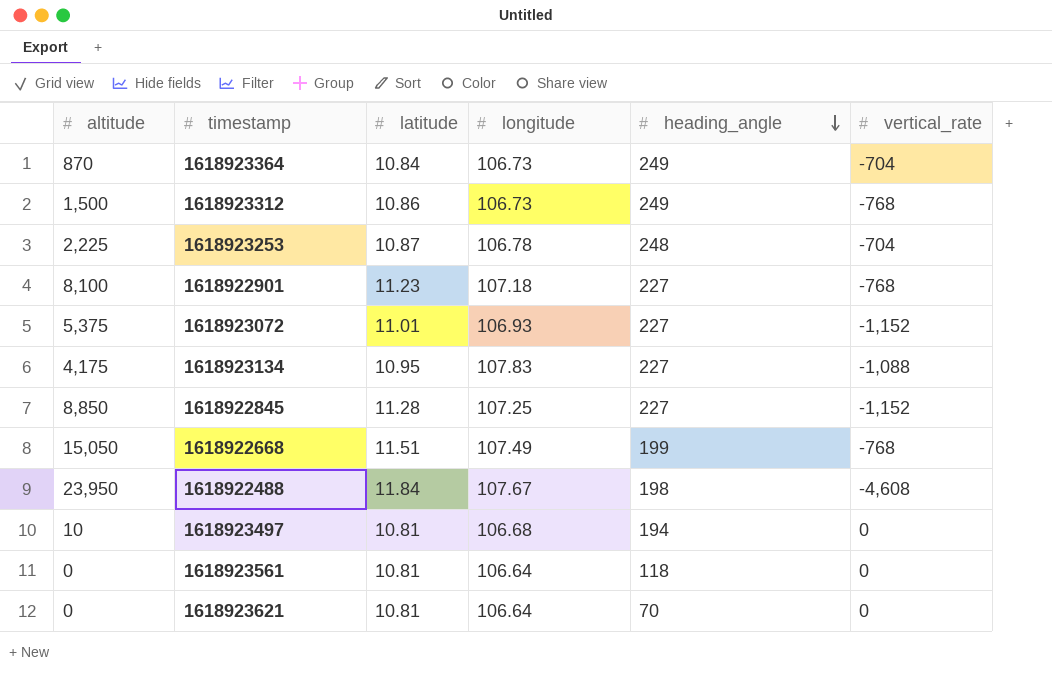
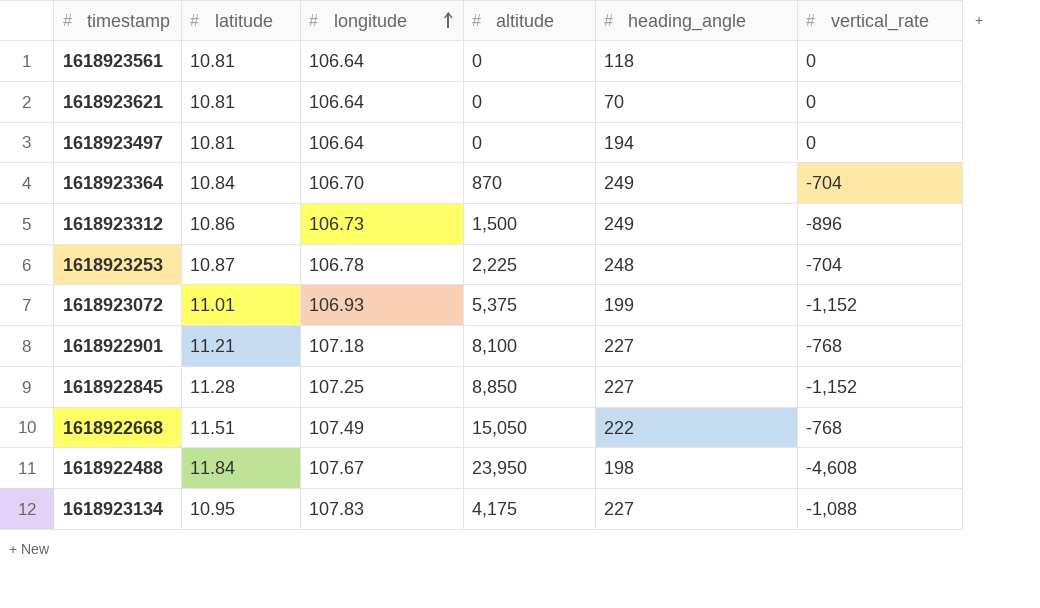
row order: heading_angle descending -> longitude ascending
column altitude | position: 1 -> 4
1618923497 | longitude: 106.68 -> 106.64
1618923497 | altitude: 10 -> 0
1618923364 | longitude: 106.73 -> 106.70
1618923312 | vertical_rate: -768 -> -896
1618923072 | heading_angle: 227 -> 199
1618922901 | latitude: 11.23 -> 11.21
1618922668 | heading_angle: 199 -> 222

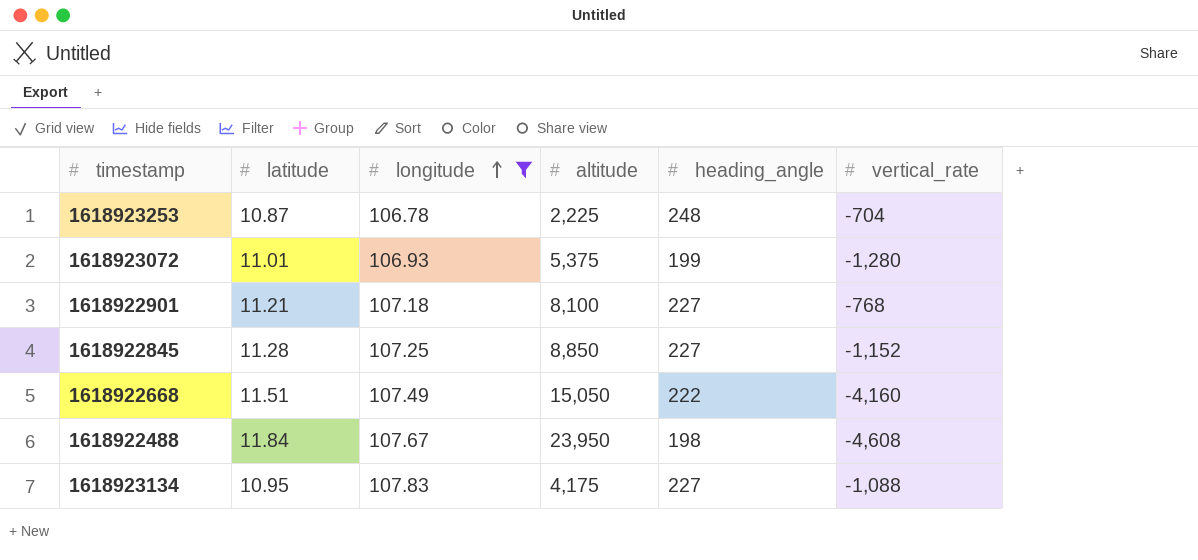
filter: none -> longitude >= 106.78
1618923072 | vertical_rate: -1,152 -> -1,280
1618922668 | vertical_rate: -768 -> -4,160

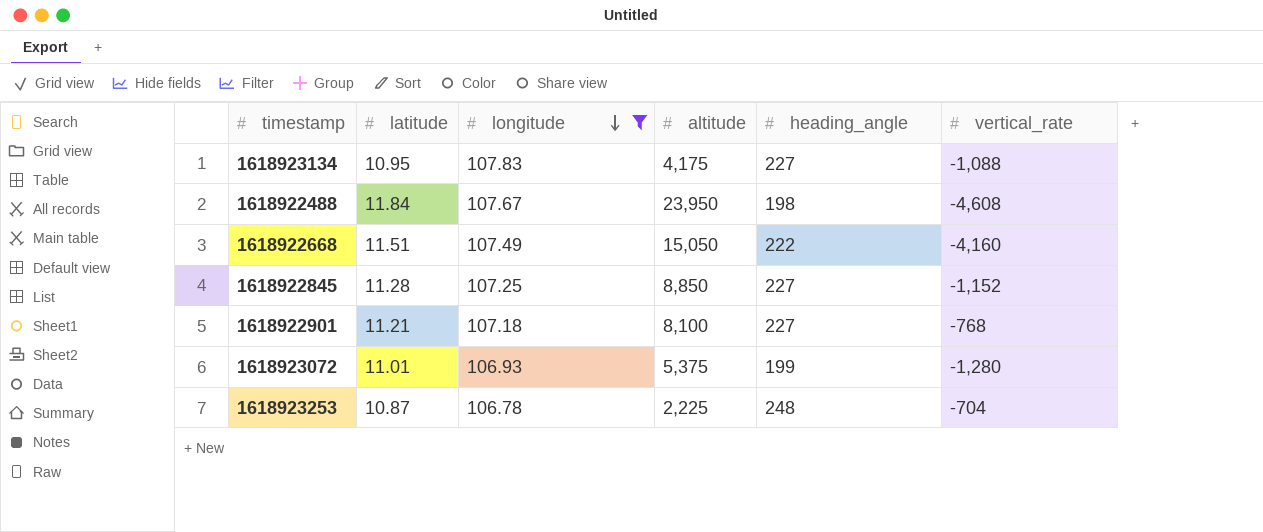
row order: longitude ascending -> longitude descending

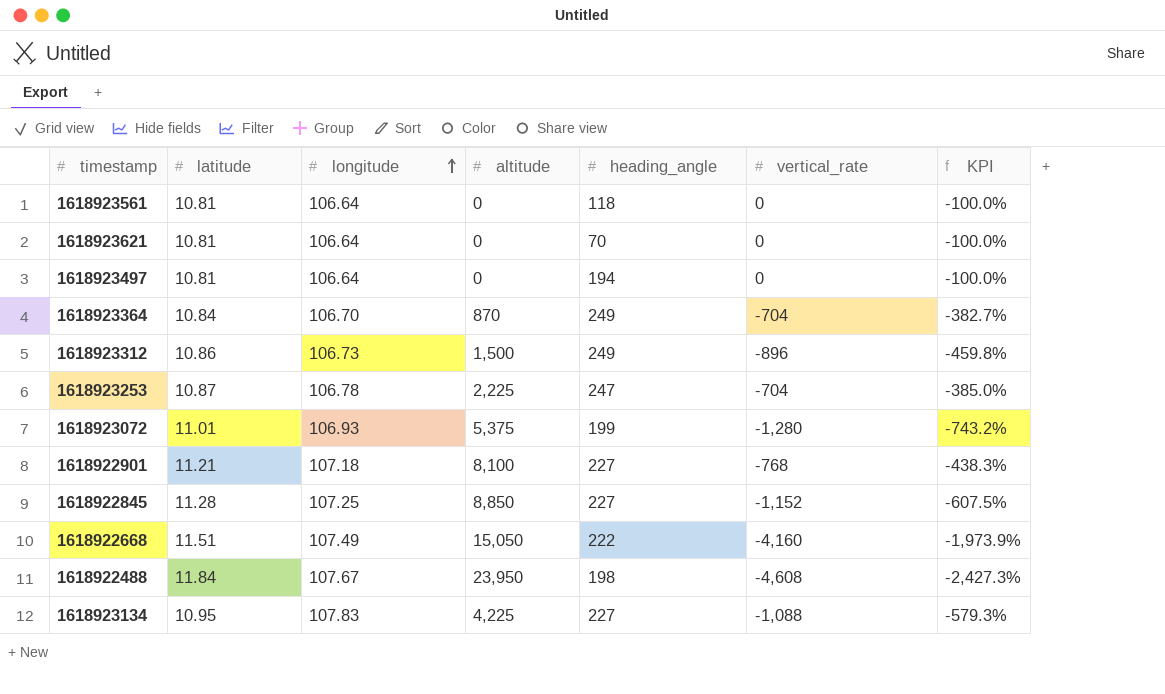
filter: longitude >= 106.78 -> none
row order: longitude descending -> longitude ascending
column KPI | formula: none -> ([vertical_rate] - [heading_angle]) / [heading_angle]
1618923253 | heading_angle: 248 -> 247
1618923134 | altitude: 4,175 -> 4,225

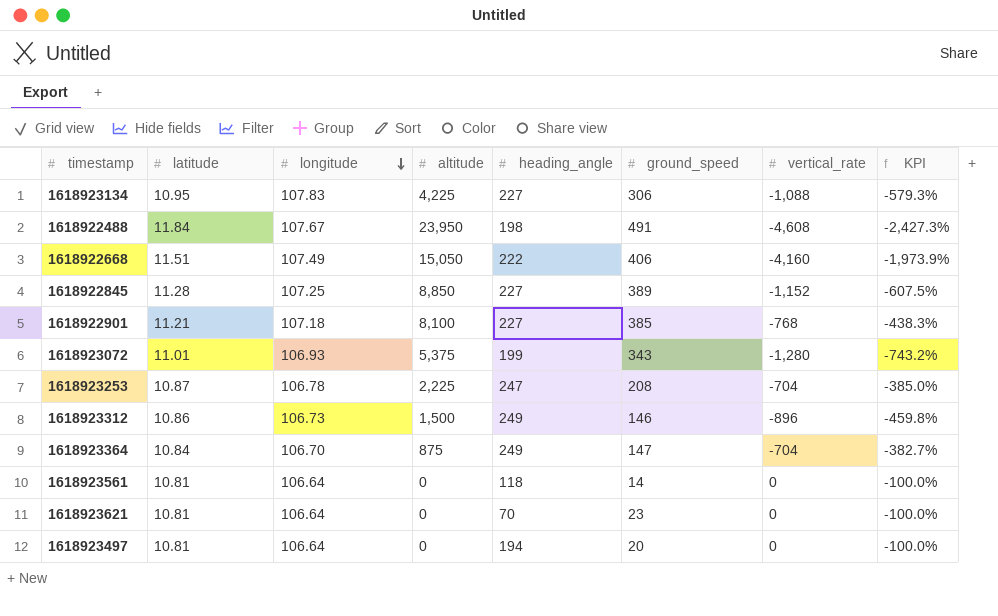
row order: longitude ascending -> longitude descending
column ground_speed | position: none -> 6
1618923364 | altitude: 870 -> 875

